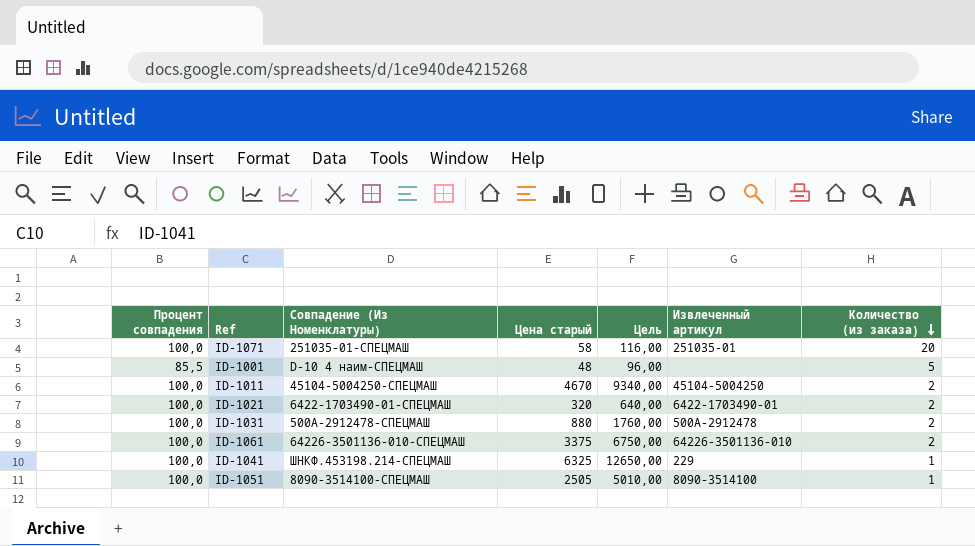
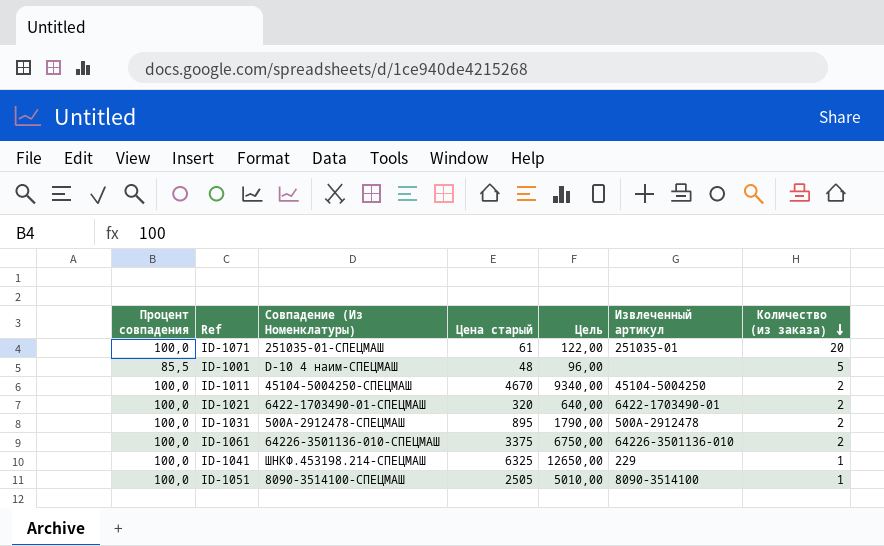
ID-1071 | Цена старый: 58 -> 61
ID-1071 | Цель: 116,00 -> 122,00
ID-1031 | Цена старый: 880 -> 895
ID-1031 | Цель: 1760,00 -> 1790,00

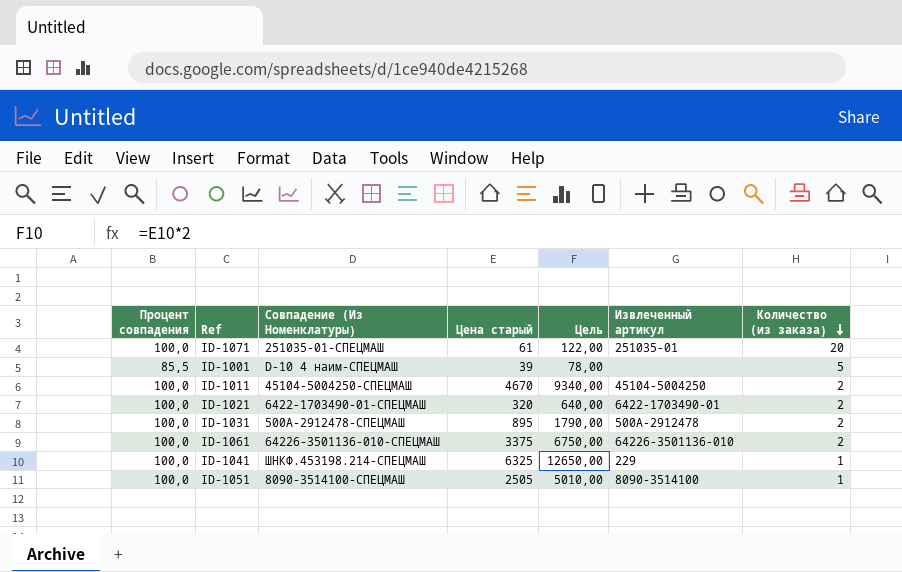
ID-1001 | Цена старый: 48 -> 39
ID-1001 | Цель: 96,00 -> 78,00

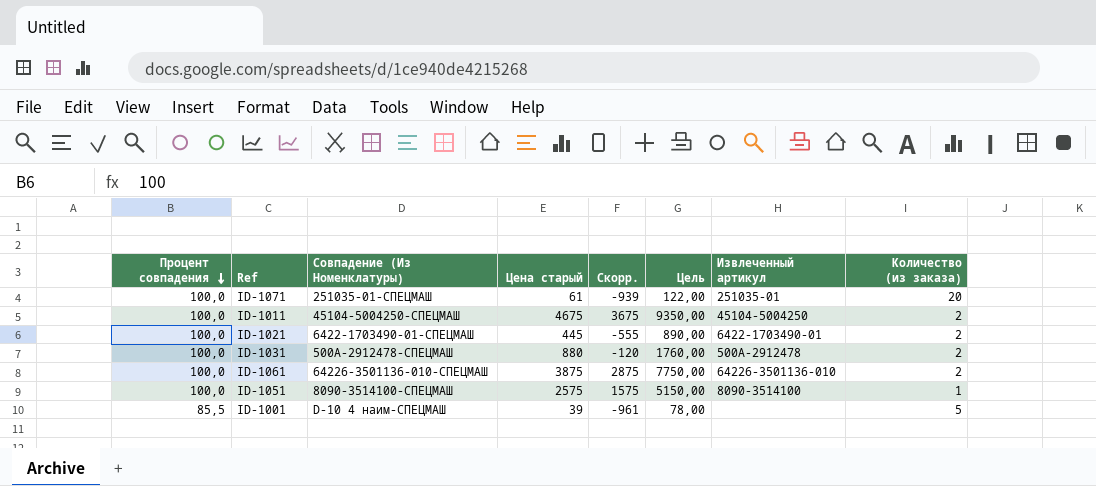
row order: Количество (из заказа) descending -> Процент совпадения descending
column Скорр. | formula: none -> [Цена старый] - 1000
row ID-1041: 100,0 | ШНКФ.453198.214-СПЕЦМАШ | 6325 | 12650,00 | 229 | 1 -> none
ID-1011 | Цена старый: 4670 -> 4675
ID-1011 | Цель: 9340,00 -> 9350,00
ID-1021 | Цена старый: 320 -> 445
ID-1021 | Цель: 640,00 -> 890,00
ID-1031 | Цена старый: 895 -> 880
ID-1031 | Цель: 1790,00 -> 1760,00
ID-1061 | Цена старый: 3375 -> 3875
ID-1061 | Цель: 6750,00 -> 7750,00
ID-1051 | Цена старый: 2505 -> 2575
ID-1051 | Цель: 5010,00 -> 5150,00

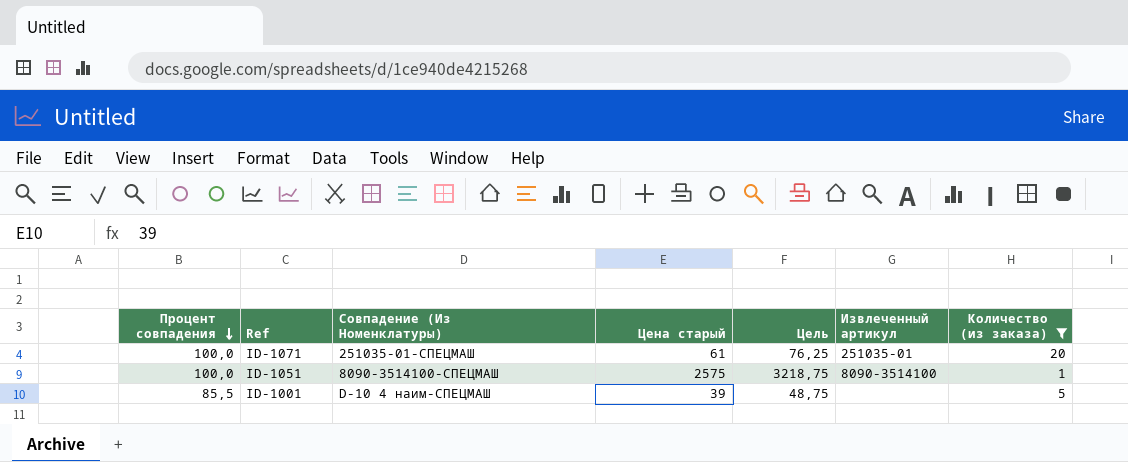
filter: none -> Количество (из заказа) != 2
column Скорр. | formula: [Цена старый] - 1000 -> none
column Цель | formula: [Цена старый] * 2 -> [Цена старый] * 1,25

